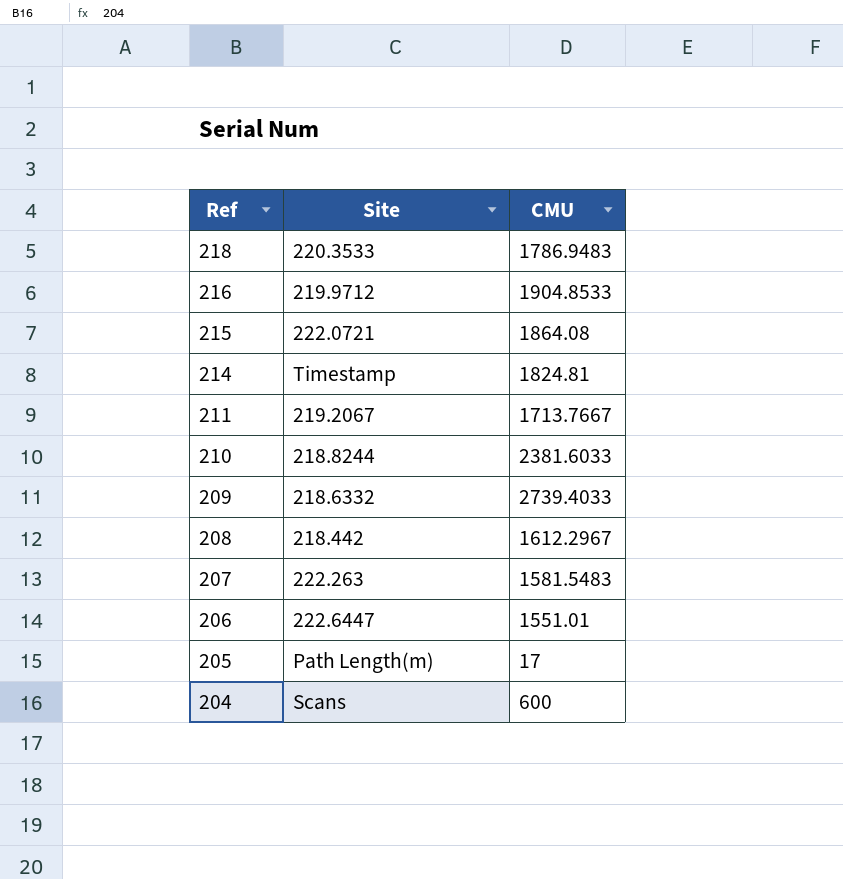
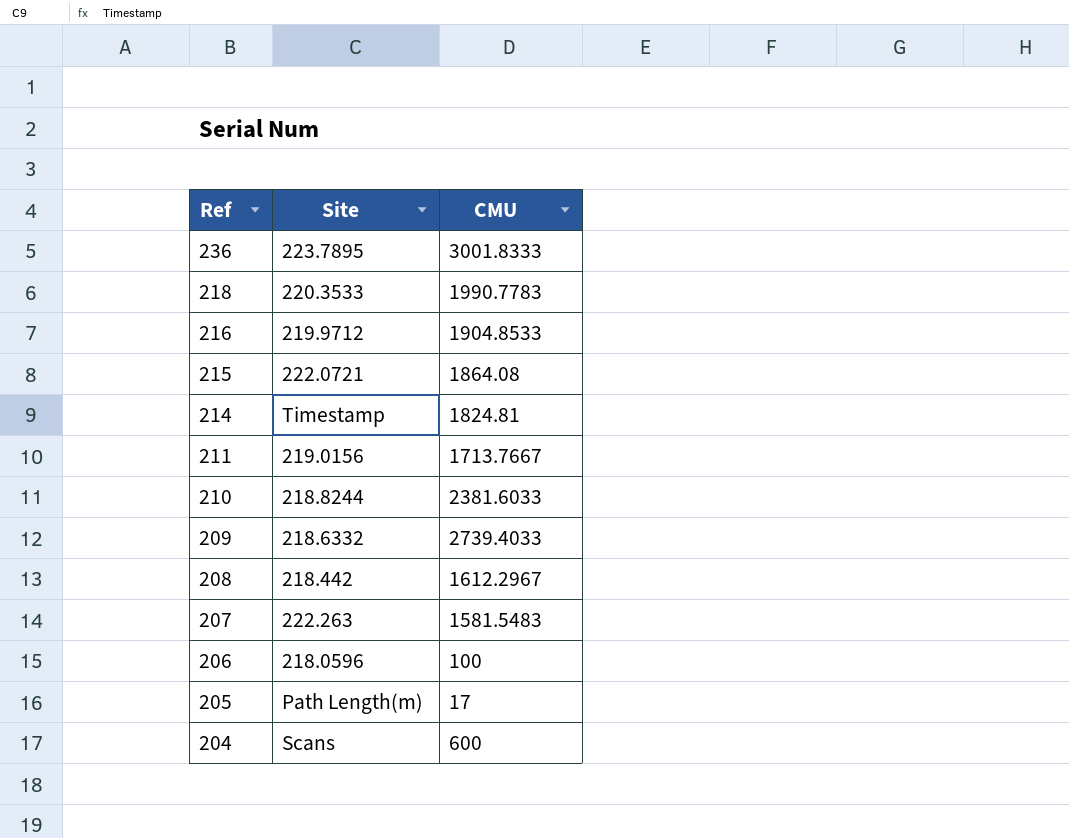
row 236: none -> 223.7895 | 3001.8333
218 | CMU: 1786.9483 -> 1990.7783
211 | Site: 219.2067 -> 219.0156
206 | Site: 222.6447 -> 218.0596
206 | CMU: 1551.01 -> 100

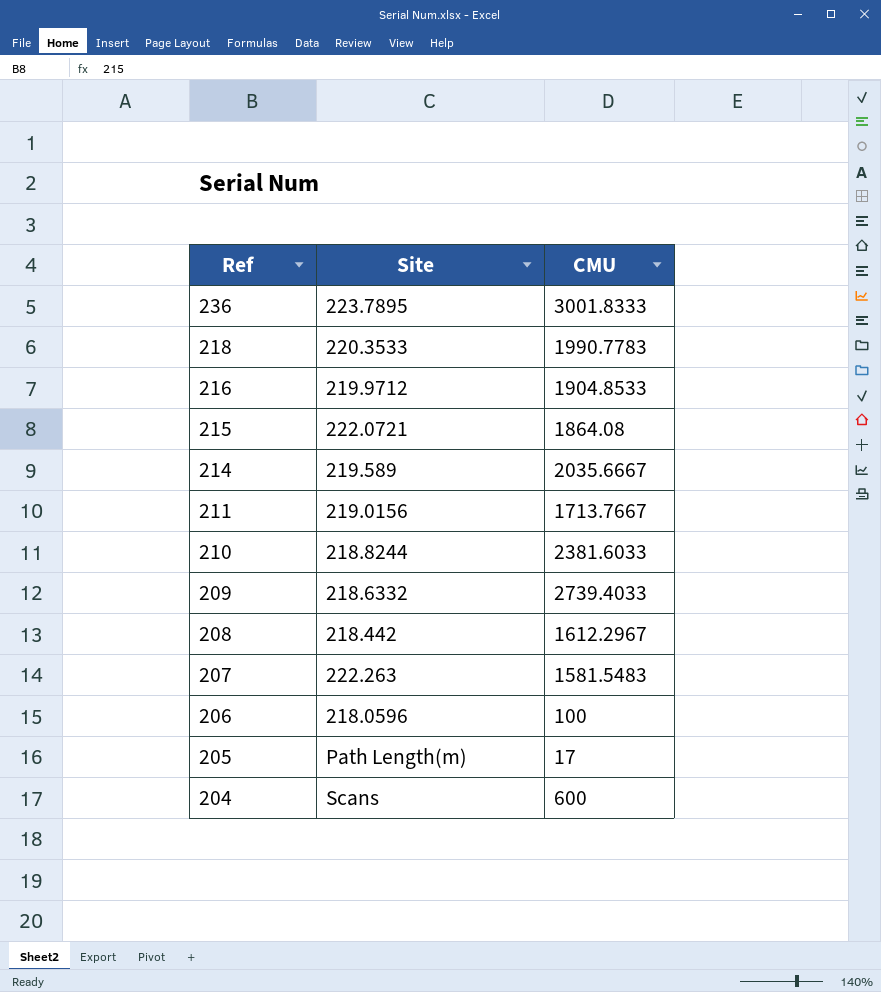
214 | Site: Timestamp -> 219.589
214 | CMU: 1824.81 -> 2035.6667

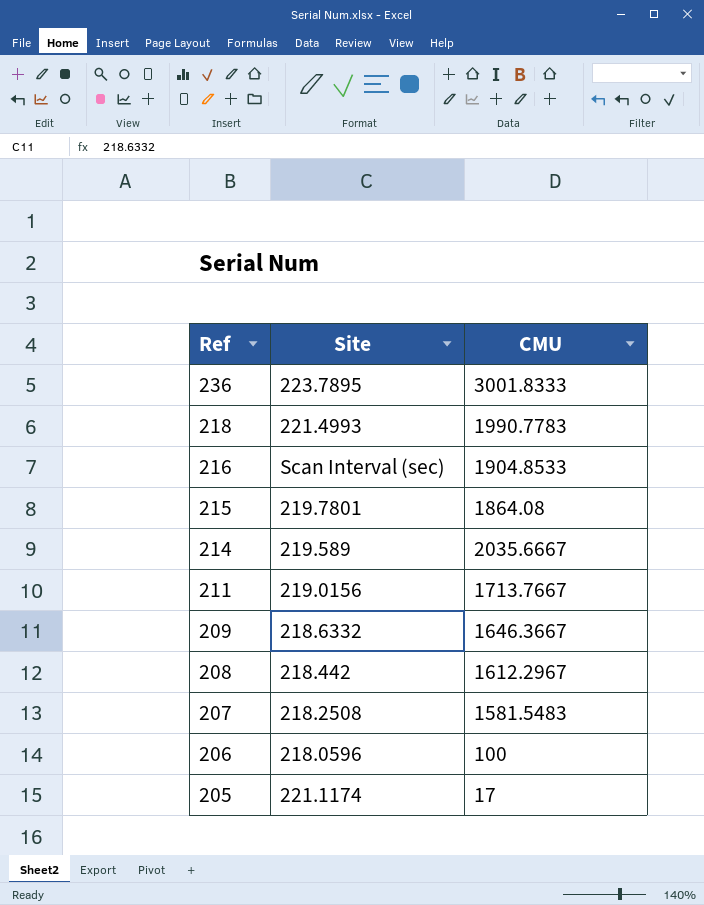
row 210: 218.8244 | 2381.6033 -> none
row 204: Scans | 600 -> none
218 | Site: 220.3533 -> 221.4993
216 | Site: 219.9712 -> Scan Interval (sec)
215 | Site: 222.0721 -> 219.7801
209 | CMU: 2739.4033 -> 1646.3667
207 | Site: 222.263 -> 218.2508
205 | Site: Path Length(m) -> 221.1174

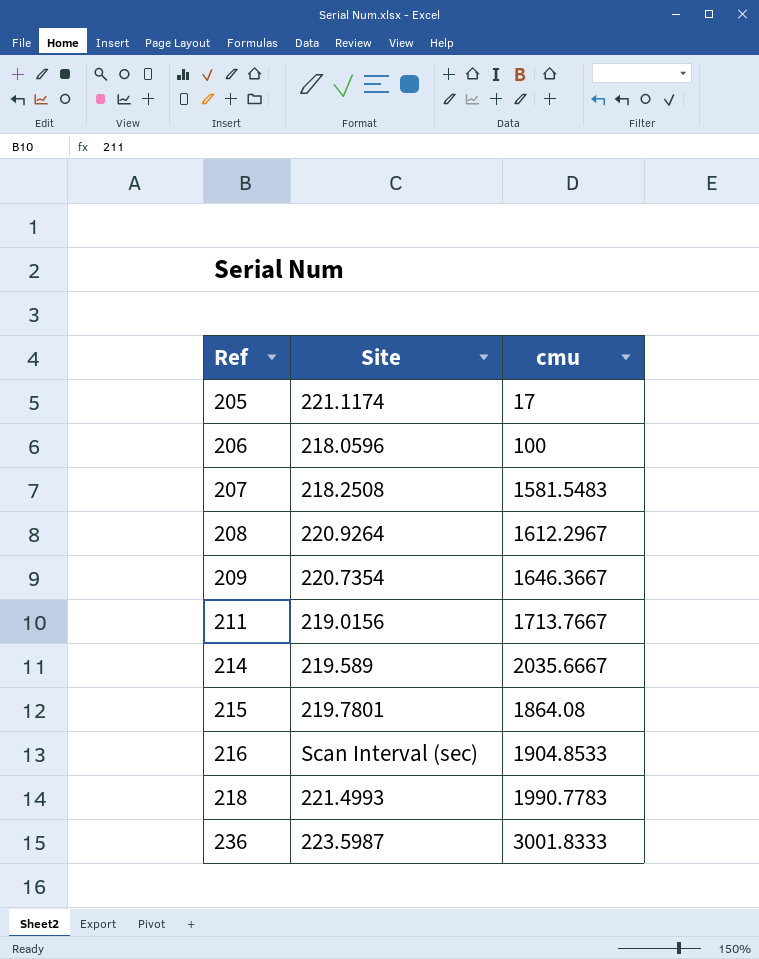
row order: Ref descending -> Ref ascending
column name: CMU -> cmu
208 | Site: 218.442 -> 220.9264
209 | Site: 218.6332 -> 220.7354
236 | Site: 223.7895 -> 223.5987

